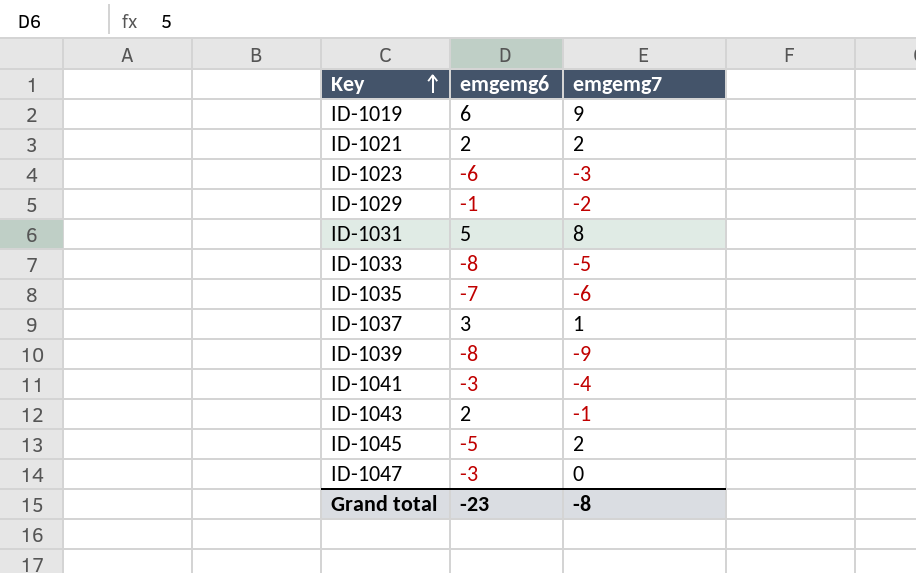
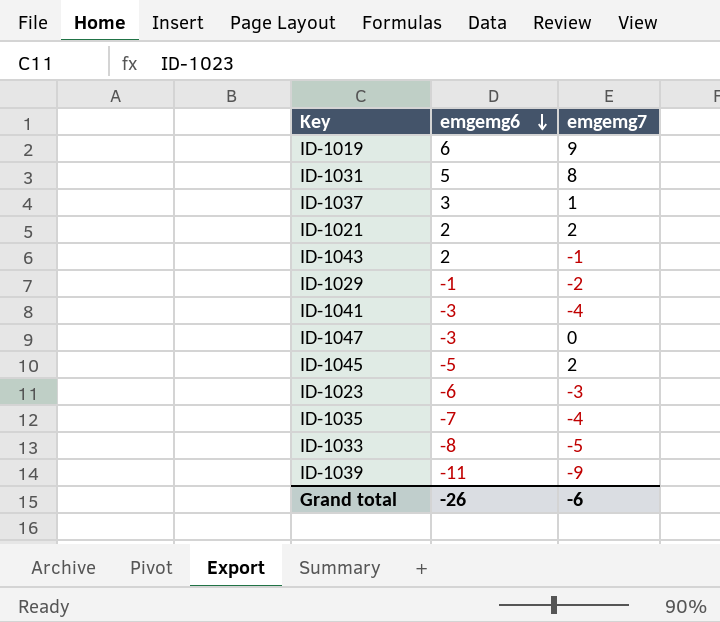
row order: Key ascending -> emgemg6 descending
ID-1035 | emgemg7: -6 -> -4
ID-1039 | emgemg6: -8 -> -11
Grand total | emgemg6: -23 -> -26
Grand total | emgemg7: -8 -> -6

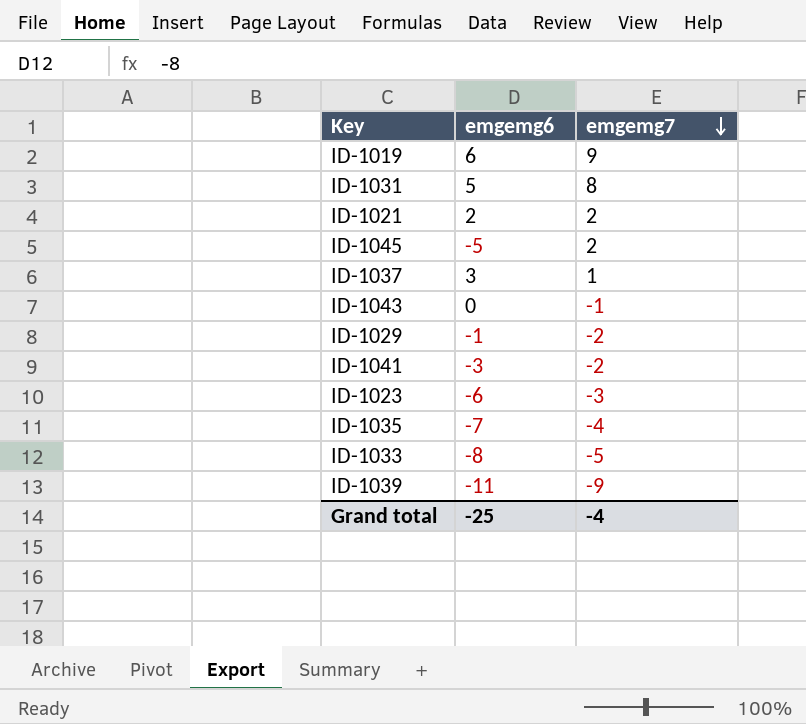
row order: emgemg6 descending -> emgemg7 descending
row ID-1047: -3 | 0 -> none
ID-1043 | emgemg6: 2 -> 0
ID-1041 | emgemg7: -4 -> -2
Grand total | emgemg6: -26 -> -25
Grand total | emgemg7: -6 -> -4

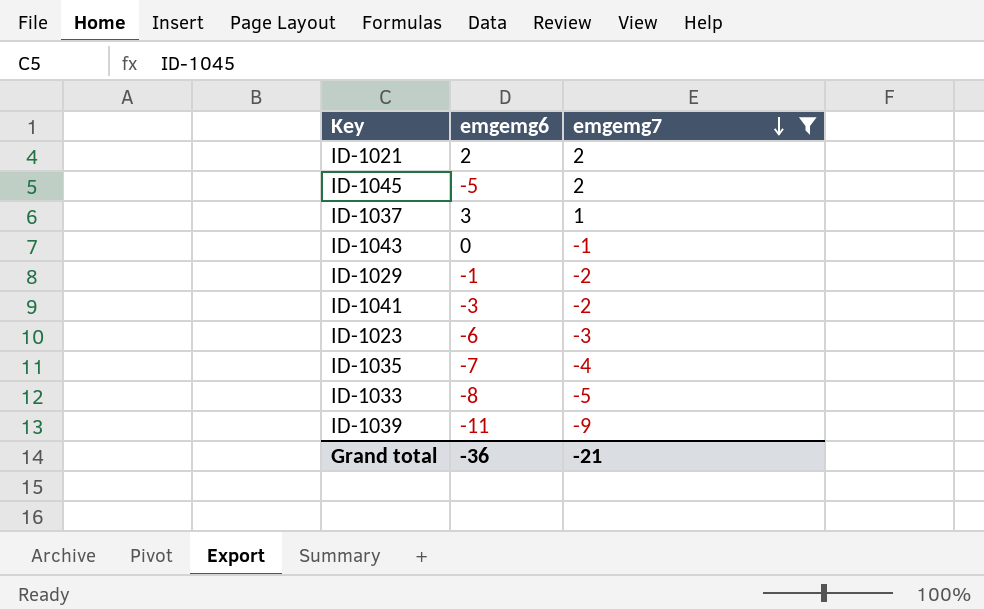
filter: none -> emgemg7 <= 2
Grand total | emgemg6: -25 -> -36
Grand total | emgemg7: -4 -> -21

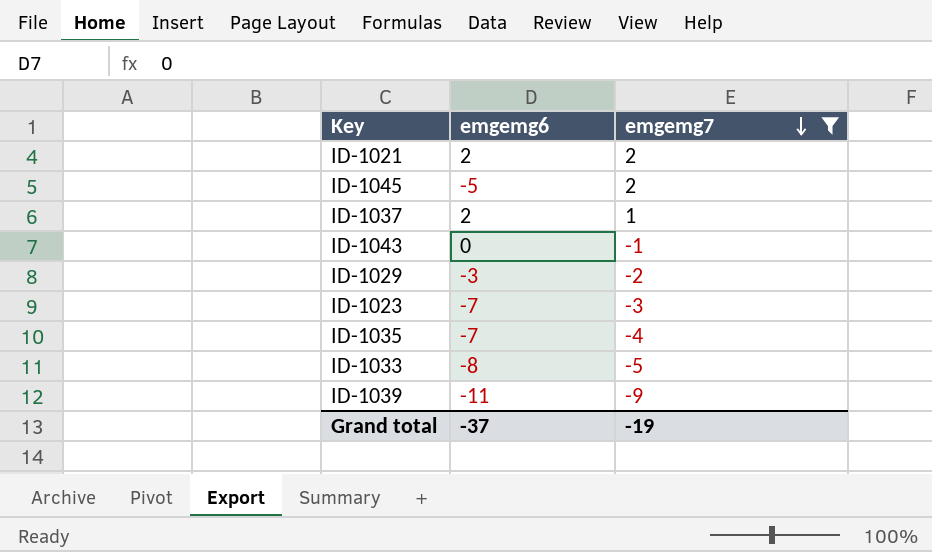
row ID-1041: -3 | -2 -> none
ID-1037 | emgemg6: 3 -> 2
ID-1029 | emgemg6: -1 -> -3
ID-1023 | emgemg6: -6 -> -7
Grand total | emgemg6: -36 -> -37
Grand total | emgemg7: -21 -> -19

